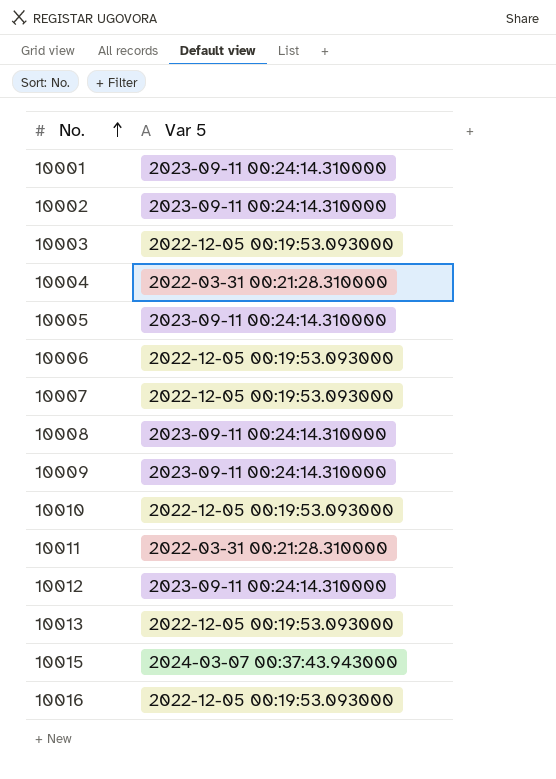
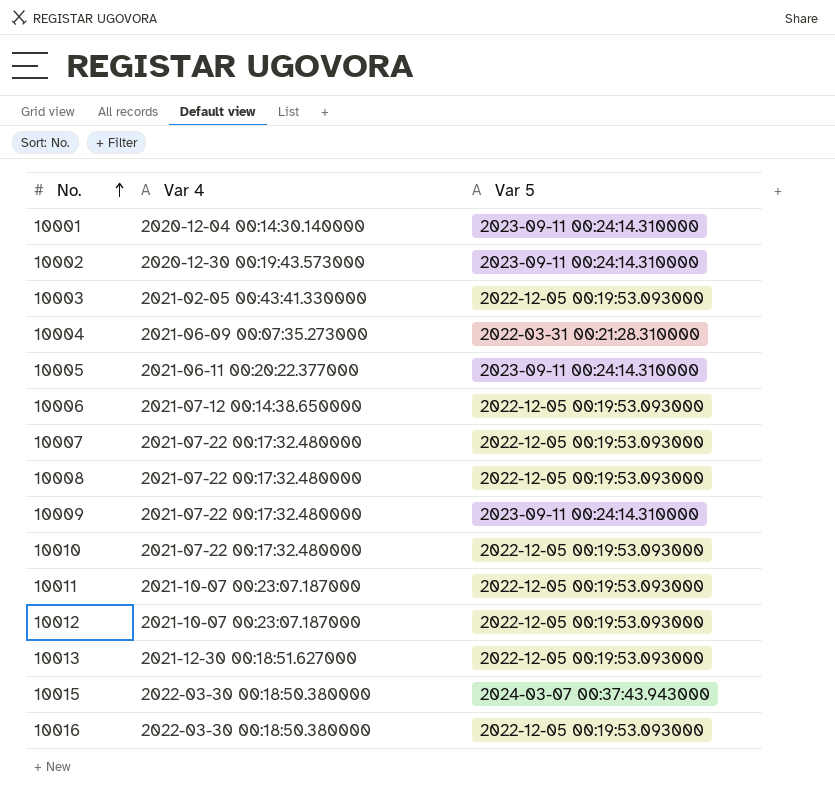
column Var 4 | position: none -> 2
10008 | Var 5: 2023-09-11 00:24:14.310000 -> 2022-12-05 00:19:53.093000
10011 | Var 5: 2022-03-31 00:21:28.310000 -> 2022-12-05 00:19:53.093000
10012 | Var 5: 2023-09-11 00:24:14.310000 -> 2022-12-05 00:19:53.093000

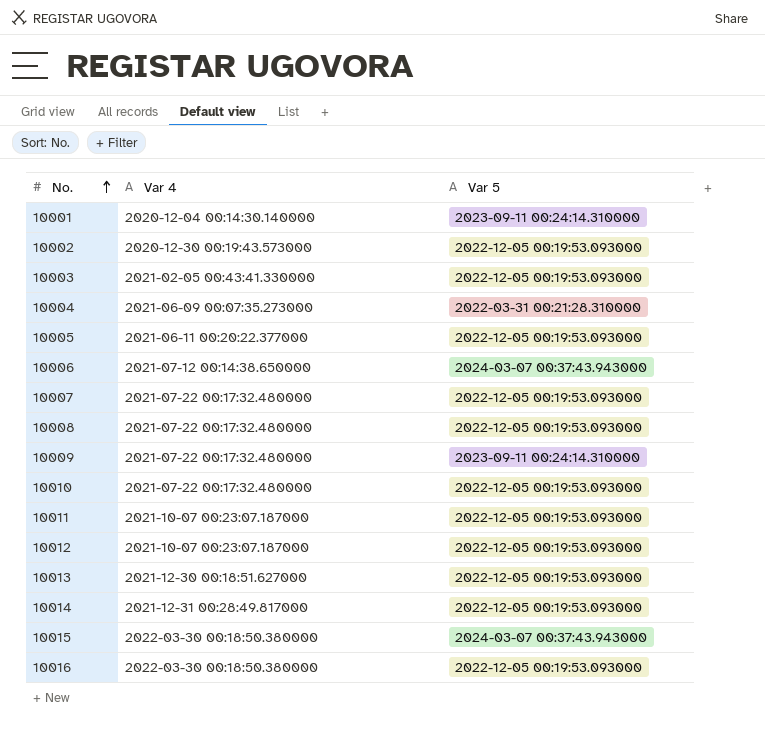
10002 | Var 5: 2023-09-11 00:24:14.310000 -> 2022-12-05 00:19:53.093000
10005 | Var 5: 2023-09-11 00:24:14.310000 -> 2022-12-05 00:19:53.093000
10006 | Var 5: 2022-12-05 00:19:53.093000 -> 2024-03-07 00:37:43.943000
row 10014: none -> 2021-12-31 00:28:49.817000 | 2022-12-05 00:19:53.093000

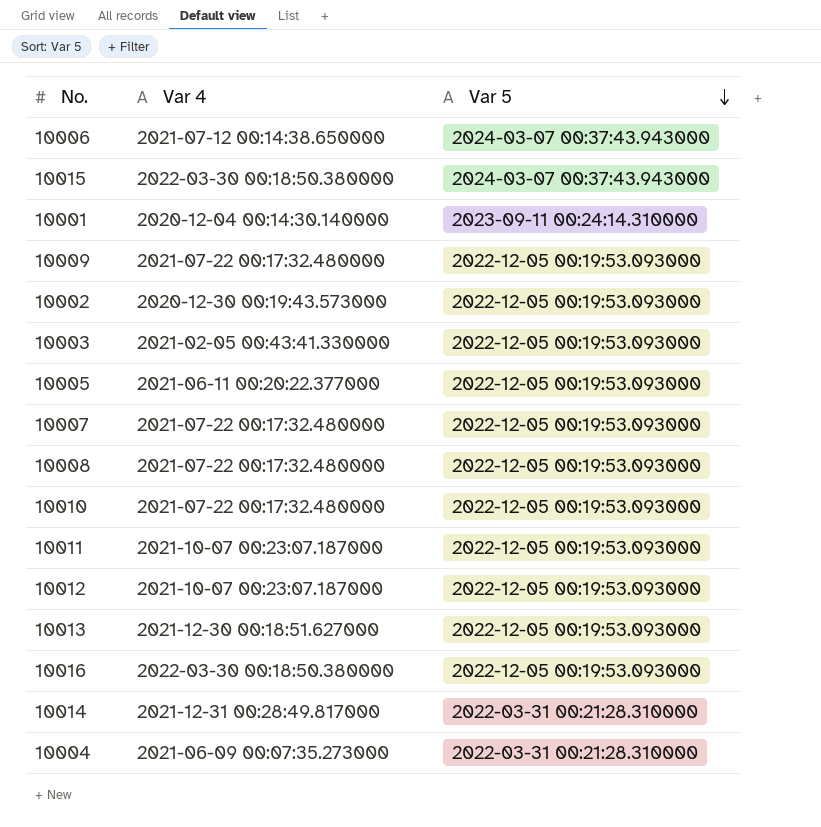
row order: No. ascending -> Var 5 descending
10009 | Var 5: 2023-09-11 00:24:14.310000 -> 2022-12-05 00:19:53.093000
10014 | Var 5: 2022-12-05 00:19:53.093000 -> 2022-03-31 00:21:28.310000

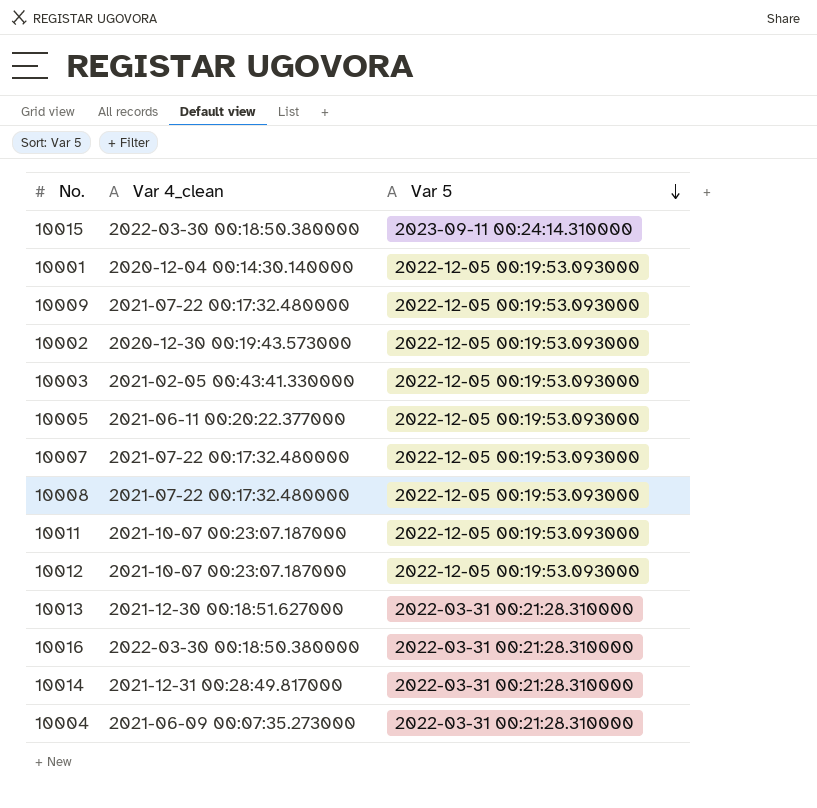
column name: Var 4 -> Var 4_clean
row 10006: 2021-07-12 00:14:38.650000 | 2024-03-07 00:37:43.943000 -> none
row 10010: 2021-07-22 00:17:32.480000 | 2022-12-05 00:19:53.093000 -> none
10015 | Var 5: 2024-03-07 00:37:43.943000 -> 2023-09-11 00:24:14.310000
10001 | Var 5: 2023-09-11 00:24:14.310000 -> 2022-12-05 00:19:53.093000
10013 | Var 5: 2022-12-05 00:19:53.093000 -> 2022-03-31 00:21:28.310000
10016 | Var 5: 2022-12-05 00:19:53.093000 -> 2022-03-31 00:21:28.310000

